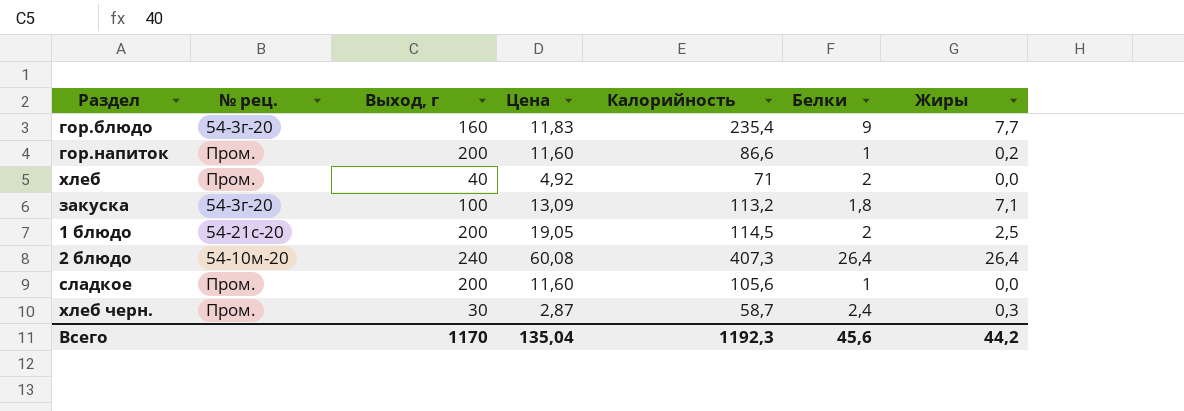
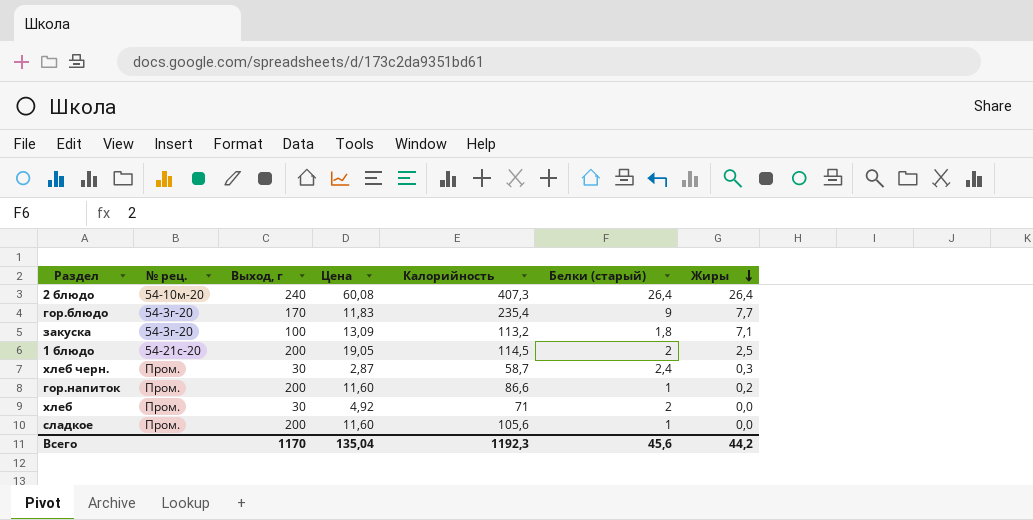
row order: none -> Жиры descending
column name: Белки -> Белки (старый)
гор.блюдо | Выход, г: 160 -> 170
хлеб | Выход, г: 40 -> 30

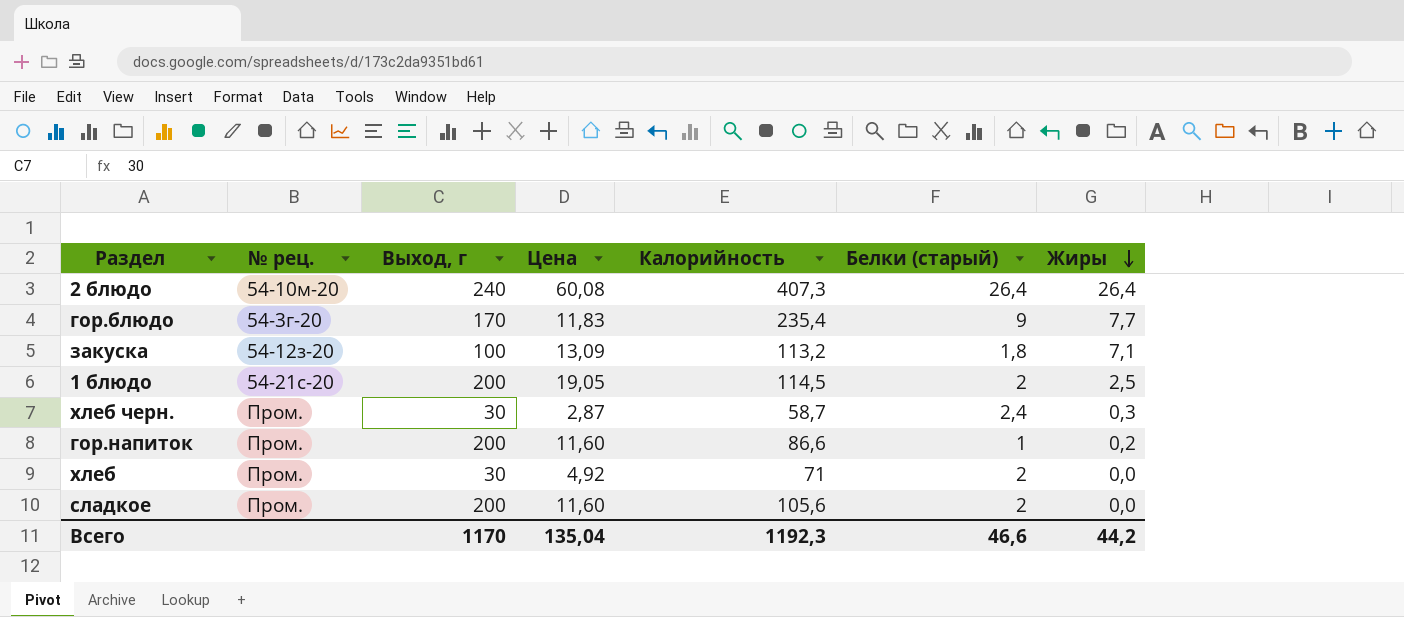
закуска | № рец.: 54-3г-20 -> 54-12з-20
сладкое | Белки (старый): 1 -> 2
Всего | Белки (старый): 45,6 -> 46,6

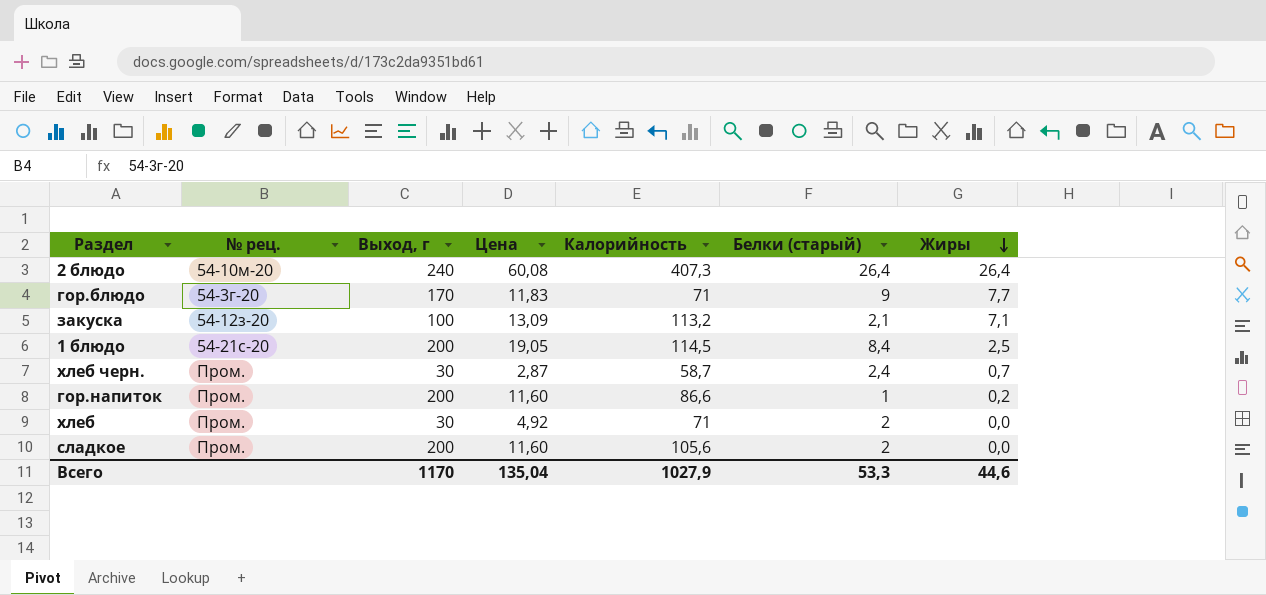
гор.блюдо | Калорийность: 235,4 -> 71
закуска | Белки (старый): 1,8 -> 2,1
1 блюдо | Белки (старый): 2 -> 8,4
хлеб черн. | Жиры: 0,3 -> 0,7
Всего | Калорийность: 1192,3 -> 1027,9
Всего | Белки (старый): 46,6 -> 53,3
Всего | Жиры: 44,2 -> 44,6

